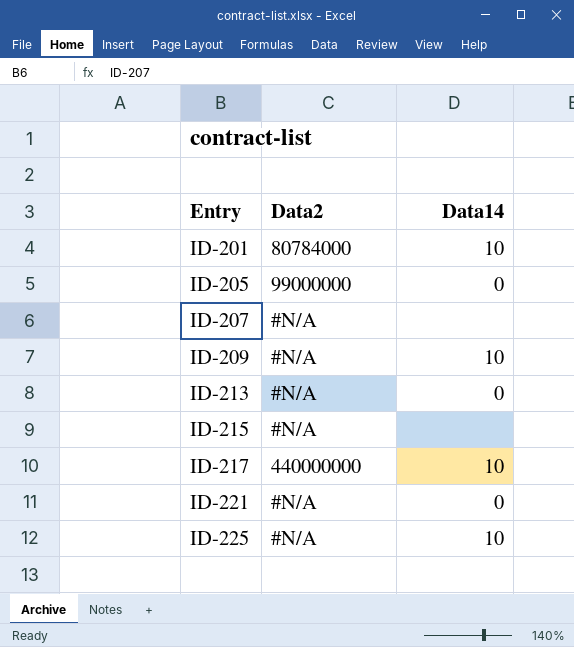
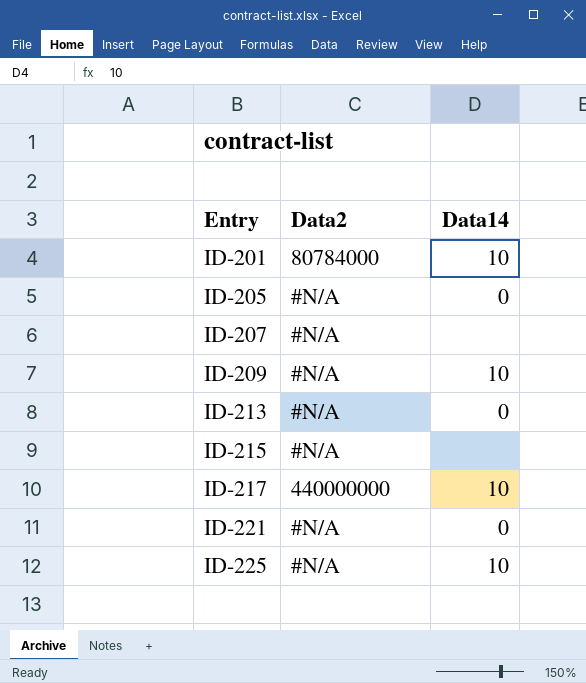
ID-205 | Data2: 99000000 -> #N/A

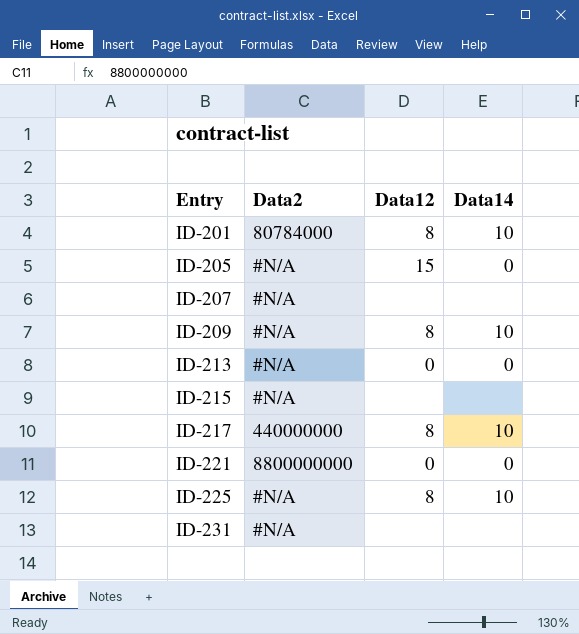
column Data12 | position: none -> 3
ID-221 | Data2: #N/A -> 8800000000
row ID-231: none -> #N/A | none | none

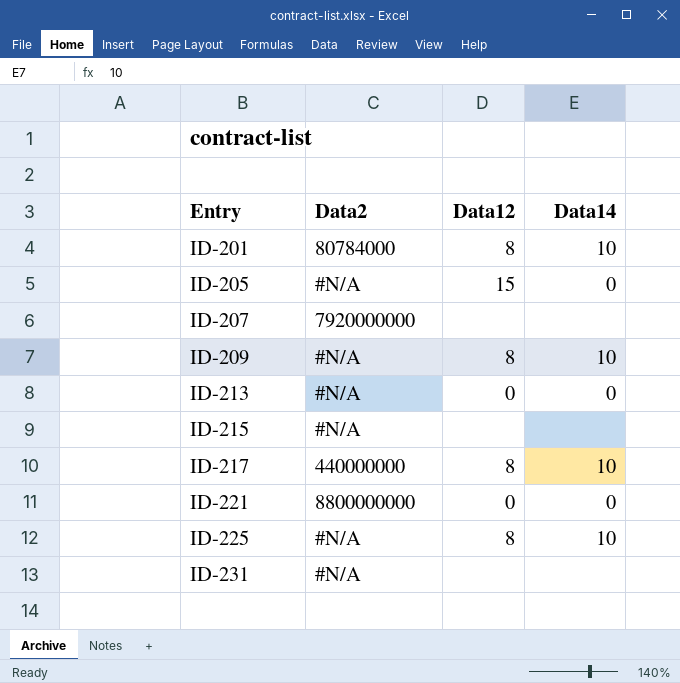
ID-207 | Data2: #N/A -> 7920000000

